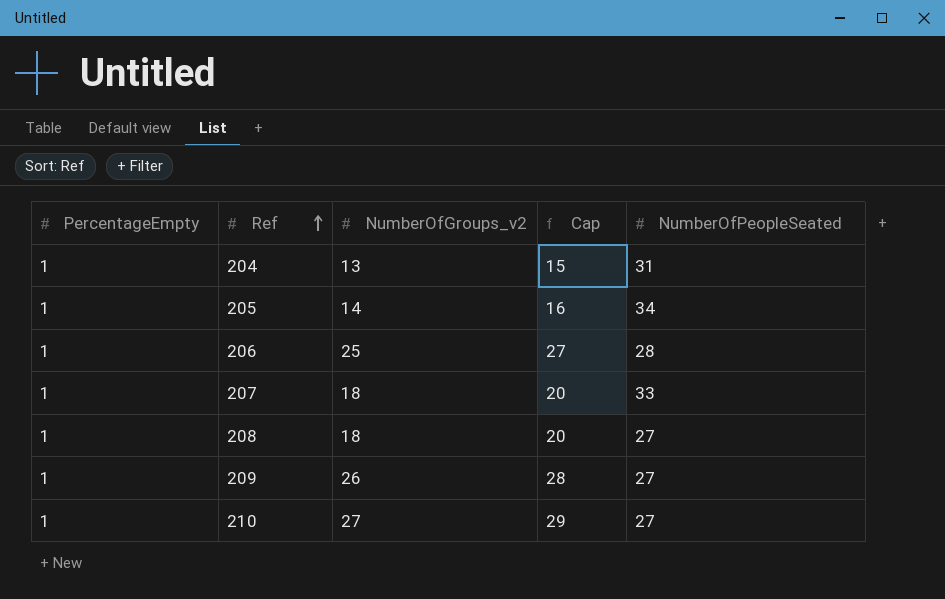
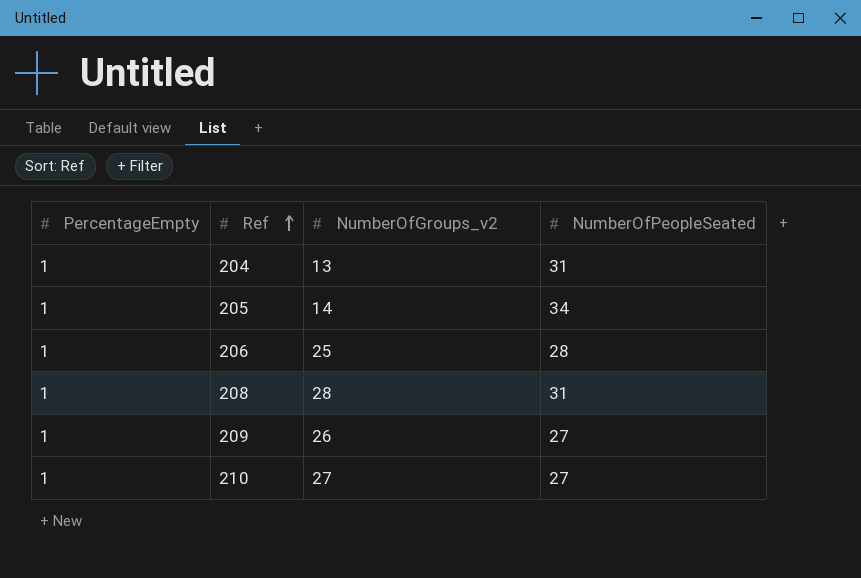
column Cap | formula: [NumberOfGroups_v2] + 2 -> none
row 207: 1 | 18 | 20 | 33 -> none
208 | NumberOfGroups_v2: 18 -> 28
208 | NumberOfPeopleSeated: 27 -> 31

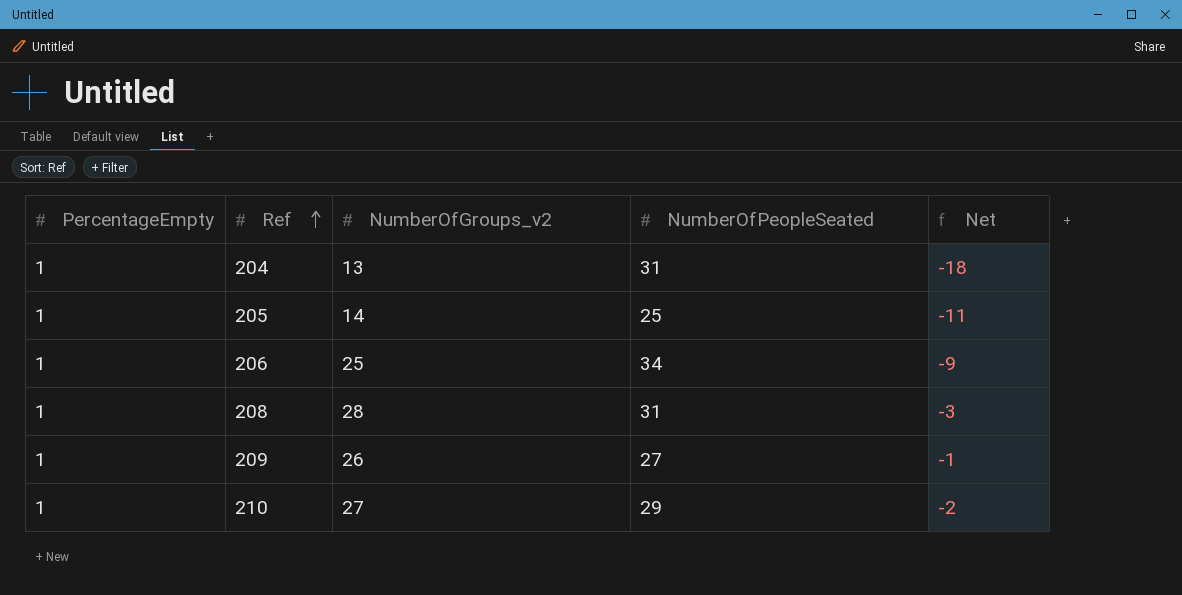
column Net | formula: none -> [NumberOfGroups_v2] - [NumberOfPeopleSeated]
205 | NumberOfPeopleSeated: 34 -> 25
206 | NumberOfPeopleSeated: 28 -> 34
210 | NumberOfPeopleSeated: 27 -> 29

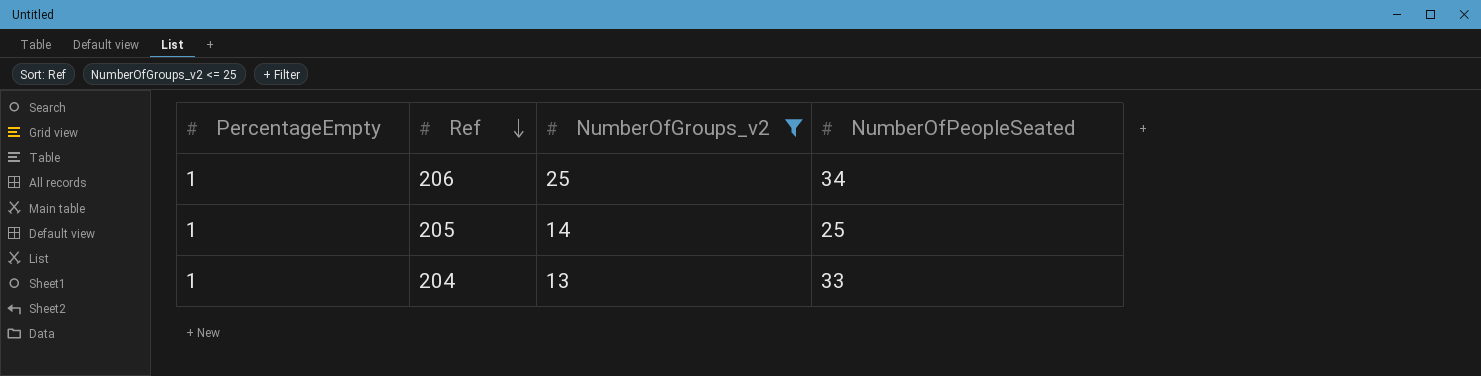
filter: none -> NumberOfGroups_v2 <= 25
row order: Ref ascending -> Ref descending
column Net | formula: [NumberOfGroups_v2] - [NumberOfPeopleSeated] -> none
204 | NumberOfPeopleSeated: 31 -> 33

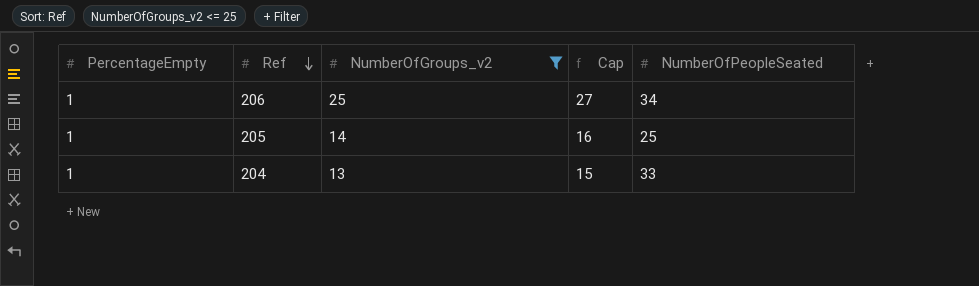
column Cap | formula: none -> [NumberOfGroups_v2] + 2

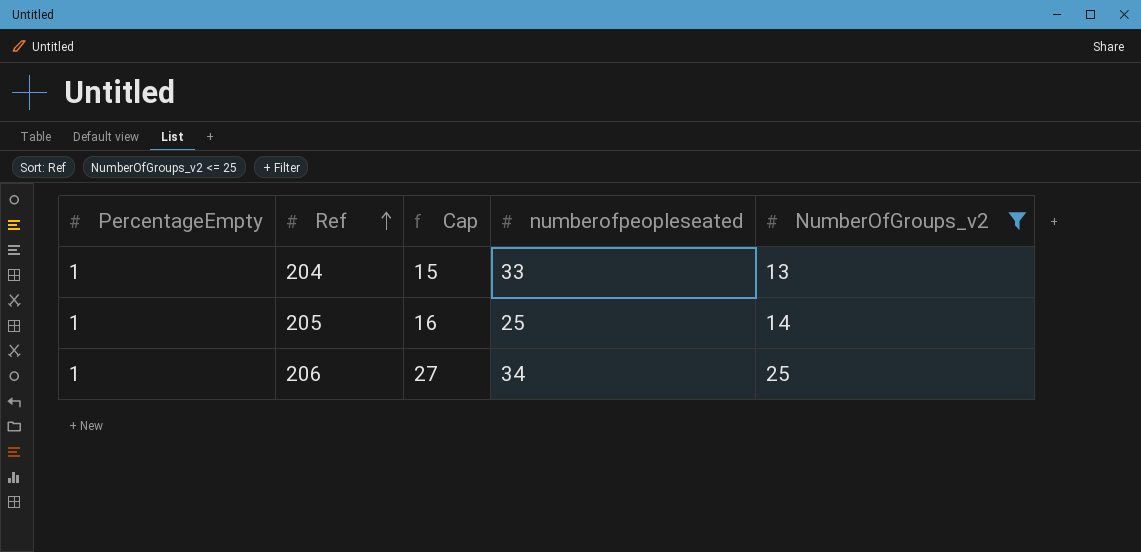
row order: Ref descending -> Ref ascending
column name: NumberOfPeopleSeated -> numberofpeopleseated
column NumberOfGroups_v2 | position: 3 -> 5

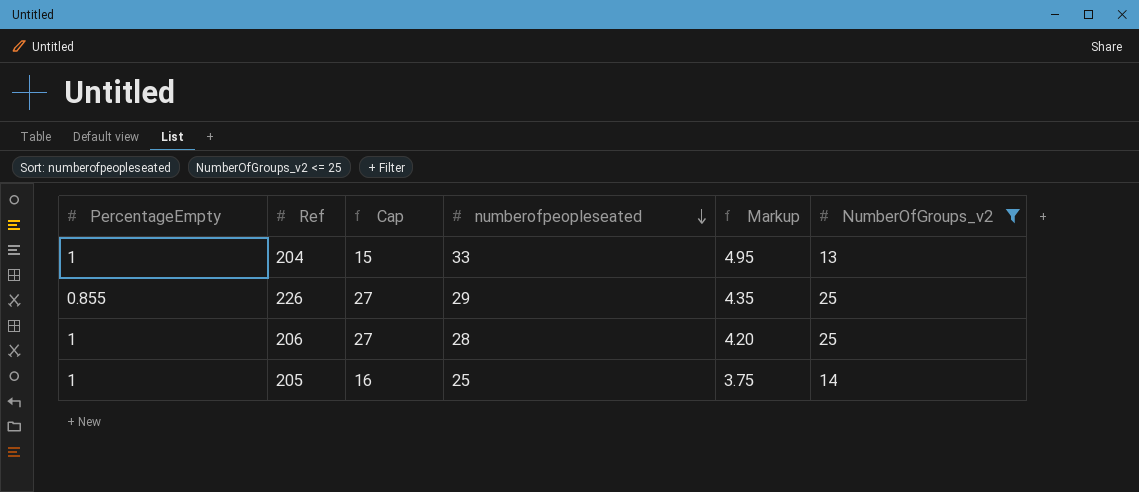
row order: Ref ascending -> numberofpeopleseated descending
column Markup | formula: none -> [numberofpeopleseated] * 0.15
row 226: none -> 0.855 | 27 | 29 | 4.35 | 25
206 | numberofpeopleseated: 34 -> 28

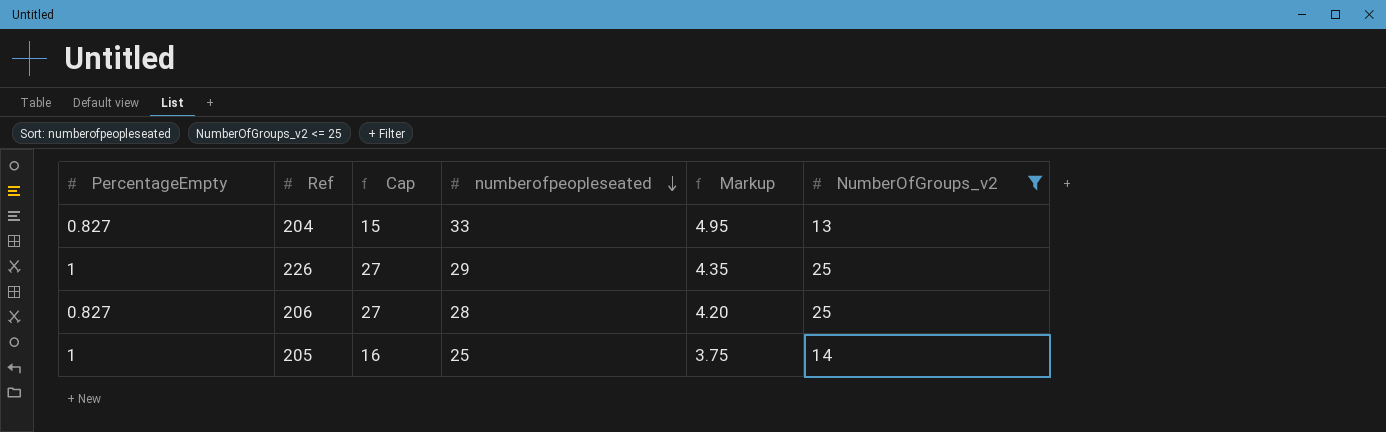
204 | PercentageEmpty: 1 -> 0.827
226 | PercentageEmpty: 0.855 -> 1
206 | PercentageEmpty: 1 -> 0.827

